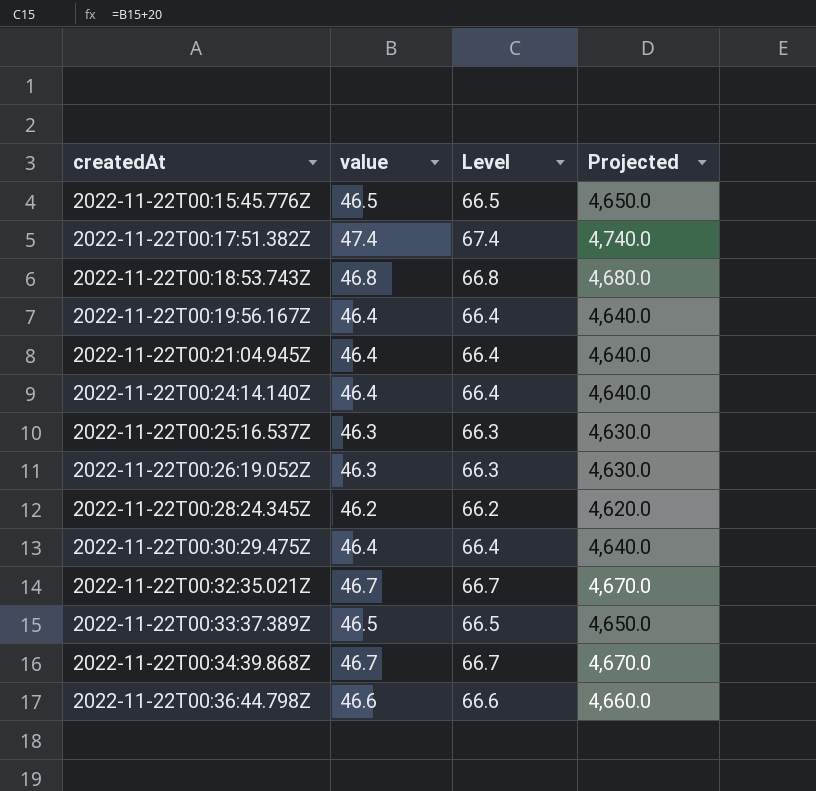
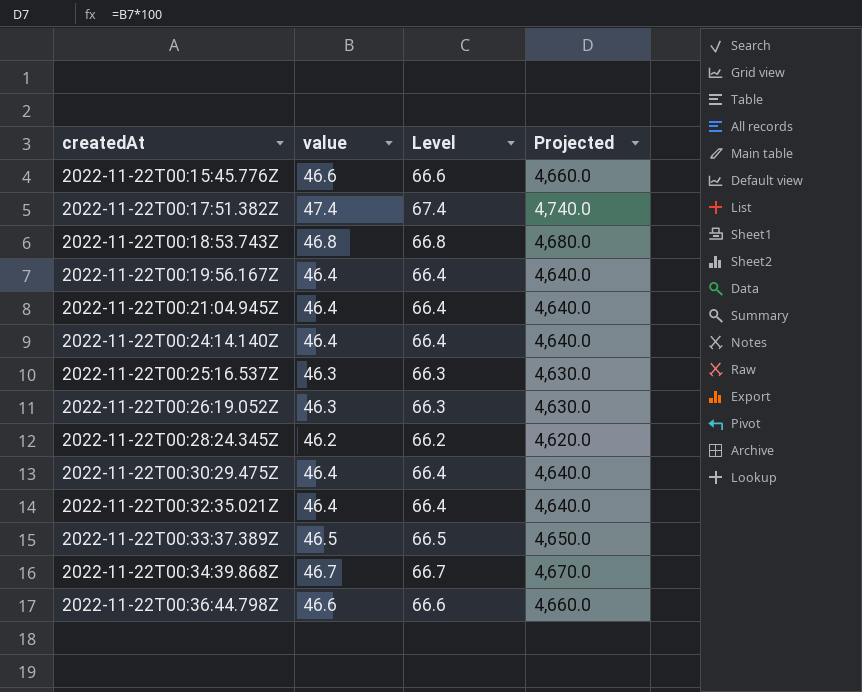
2022-11-22T00:15:45.776Z | value: 46.5 -> 46.6
2022-11-22T00:15:45.776Z | Level: 66.5 -> 66.6
2022-11-22T00:15:45.776Z | Projected: 4,650.0 -> 4,660.0
2022-11-22T00:32:35.021Z | value: 46.7 -> 46.4
2022-11-22T00:32:35.021Z | Level: 66.7 -> 66.4
2022-11-22T00:32:35.021Z | Projected: 4,670.0 -> 4,640.0

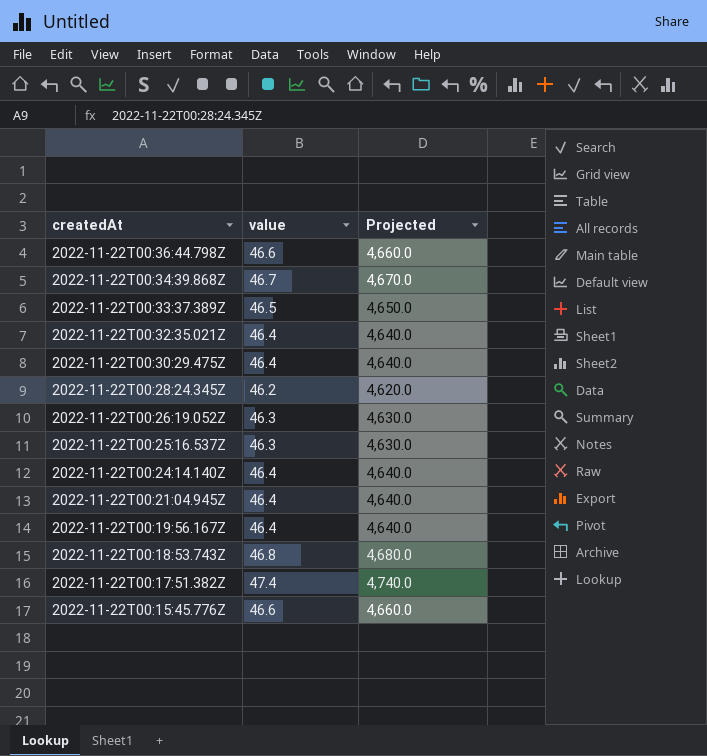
row order: createdAt ascending -> createdAt descending
column Level | formula: [value] + 20 -> none

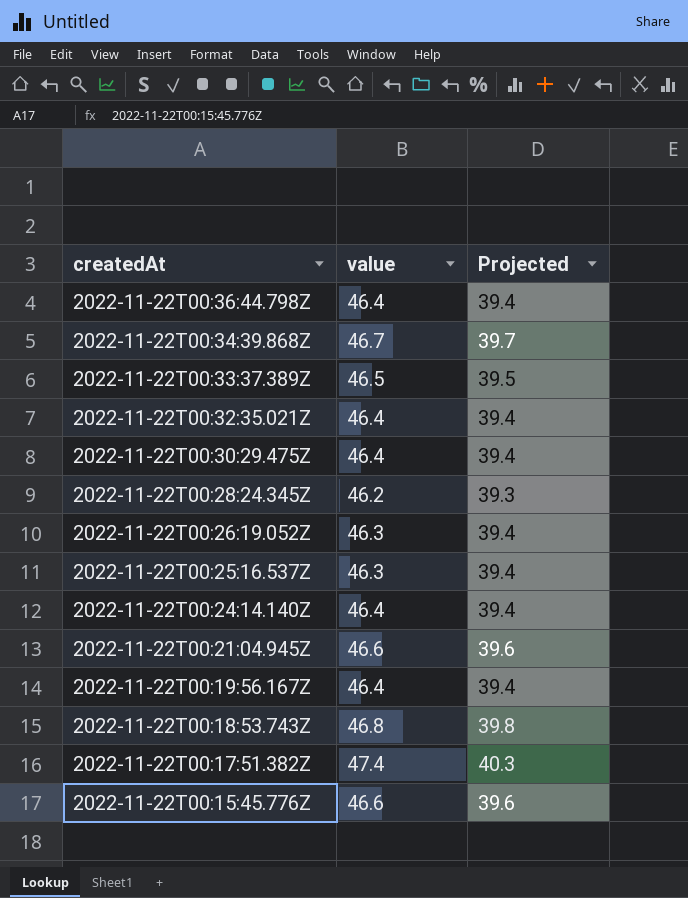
column Projected | formula: [value] * 100 -> [value] * 0.85
2022-11-22T00:36:44.798Z | value: 46.6 -> 46.4
2022-11-22T00:21:04.945Z | value: 46.4 -> 46.6

